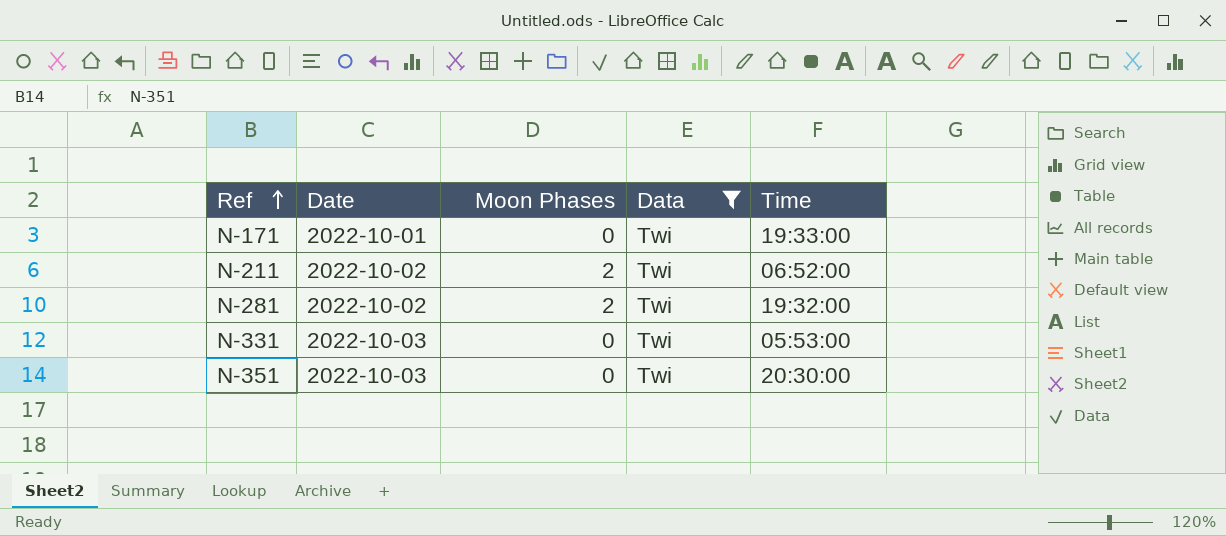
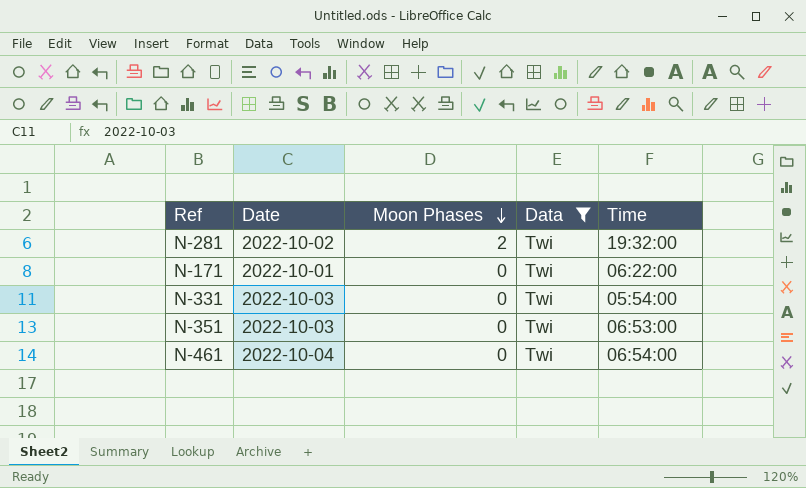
row order: Ref ascending -> Moon Phases descending
row N-211: 2022-10-02 | 2 | Twi | 06:52:00 -> none
N-171 | Time: 19:33:00 -> 06:22:00
N-331 | Time: 05:53:00 -> 05:54:00
N-351 | Time: 20:30:00 -> 06:53:00
row N-461: none -> 2022-10-04 | 0 | Twi | 06:54:00

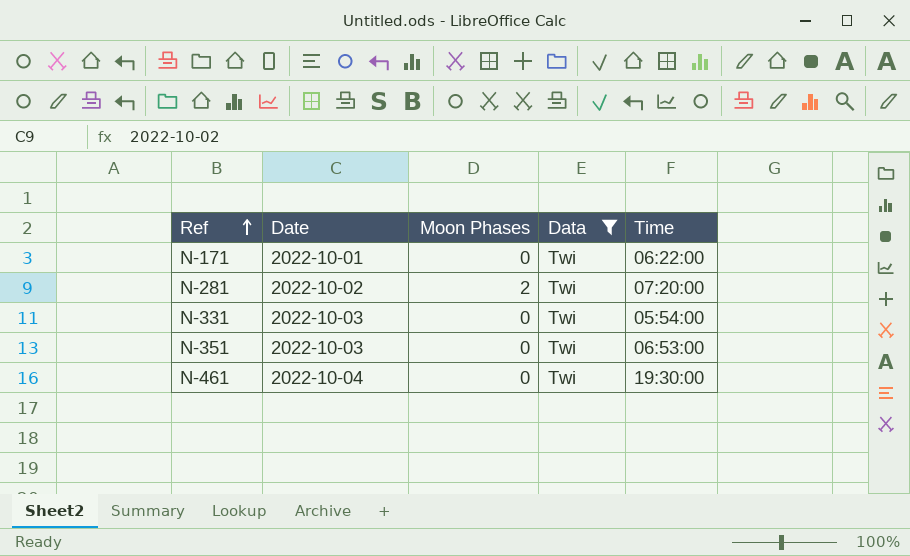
row order: Moon Phases descending -> Ref ascending
N-281 | Time: 19:32:00 -> 07:20:00
N-461 | Time: 06:54:00 -> 19:30:00

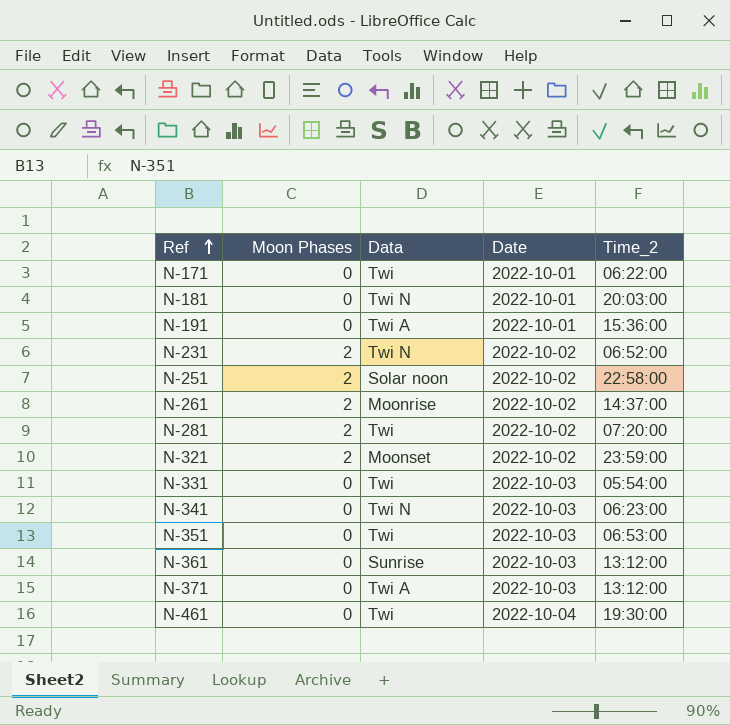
filter: Data = Twi -> none
column Date | position: 2 -> 4
column name: Time -> Time_2

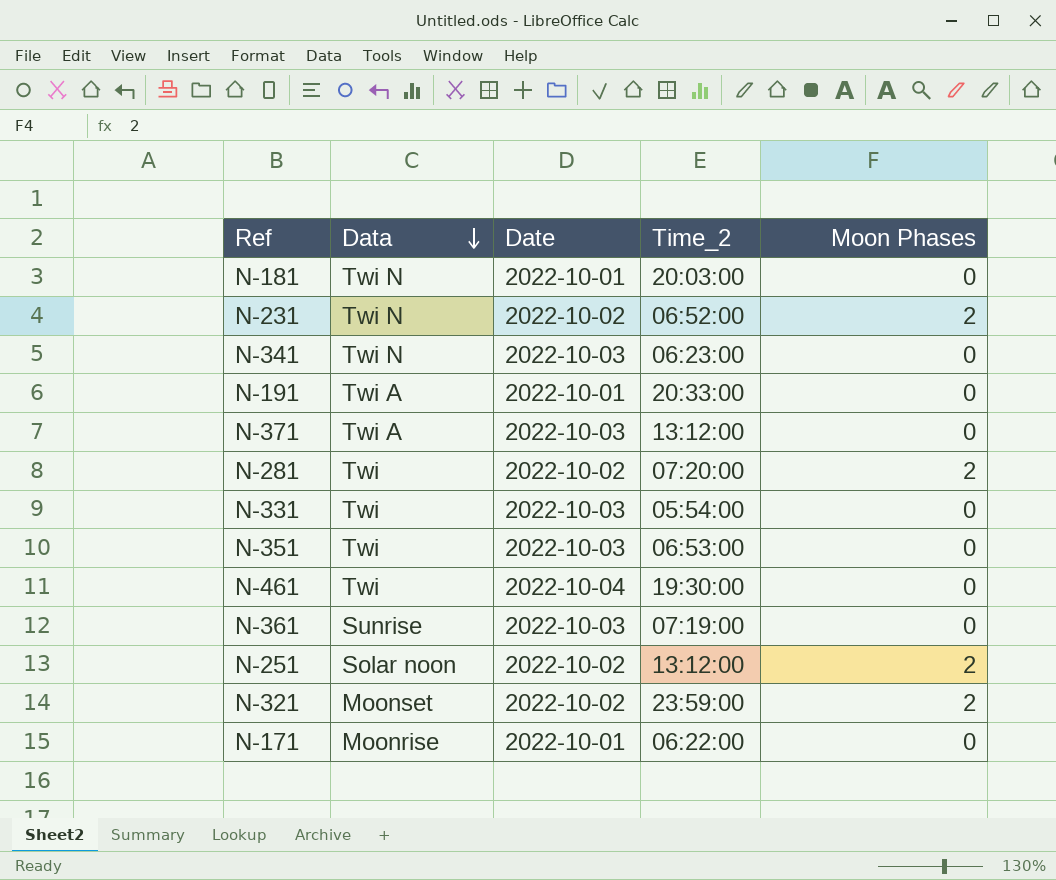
row order: Ref ascending -> Data descending
column Moon Phases | position: 2 -> 5
row N-261: 2 | Moonrise | 2022-10-02 | 14:37:00 -> none
N-191 | Time_2: 15:36:00 -> 20:33:00
N-361 | Time_2: 13:12:00 -> 07:19:00
N-251 | Time_2: 22:58:00 -> 13:12:00
N-171 | Data: Twi -> Moonrise

